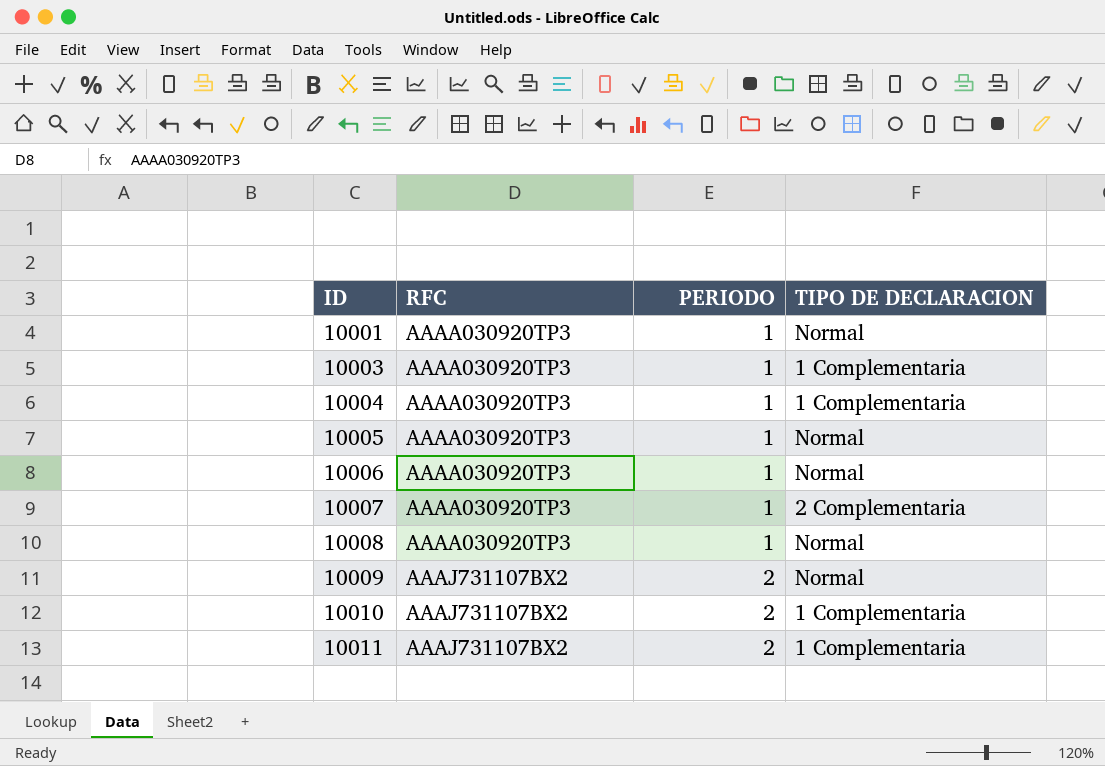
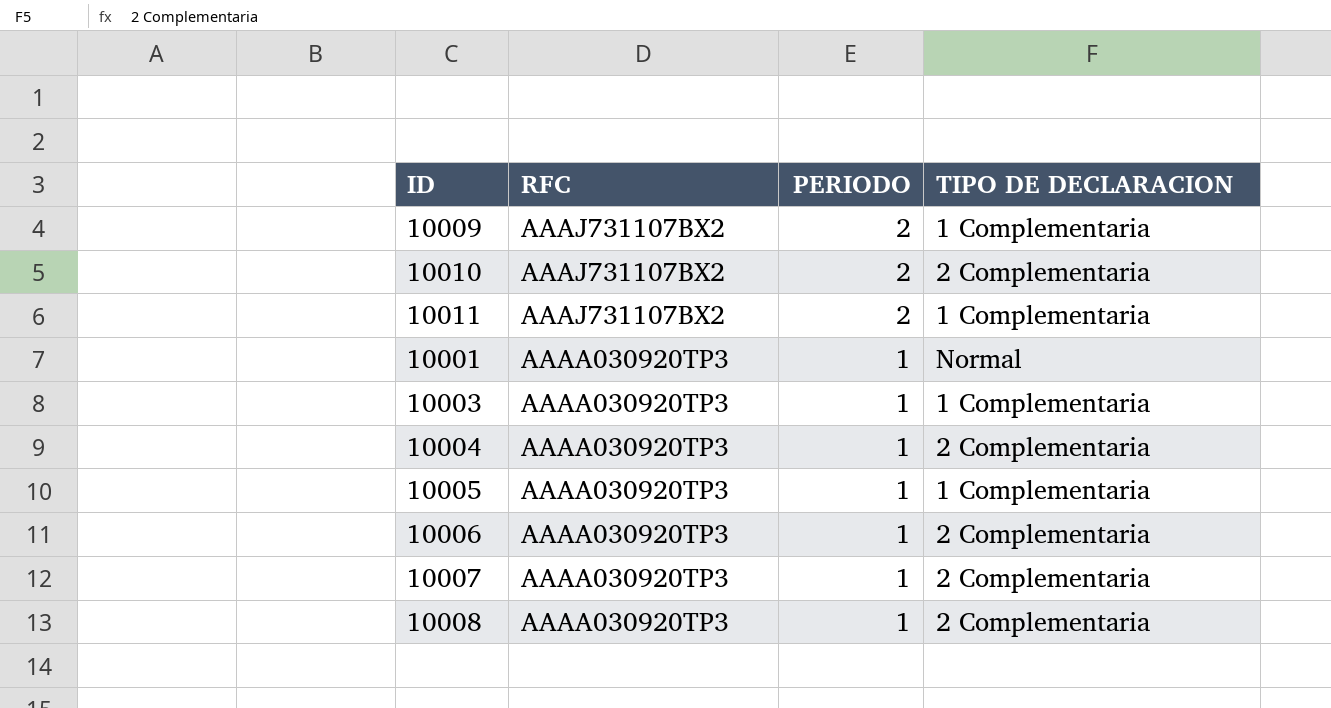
row order: ID ascending -> RFC descending
10009 | TIPO DE DECLARACION: Normal -> 1 Complementaria
10010 | TIPO DE DECLARACION: 1 Complementaria -> 2 Complementaria
10004 | TIPO DE DECLARACION: 1 Complementaria -> 2 Complementaria
10005 | TIPO DE DECLARACION: Normal -> 1 Complementaria
10006 | TIPO DE DECLARACION: Normal -> 2 Complementaria
10008 | TIPO DE DECLARACION: Normal -> 2 Complementaria

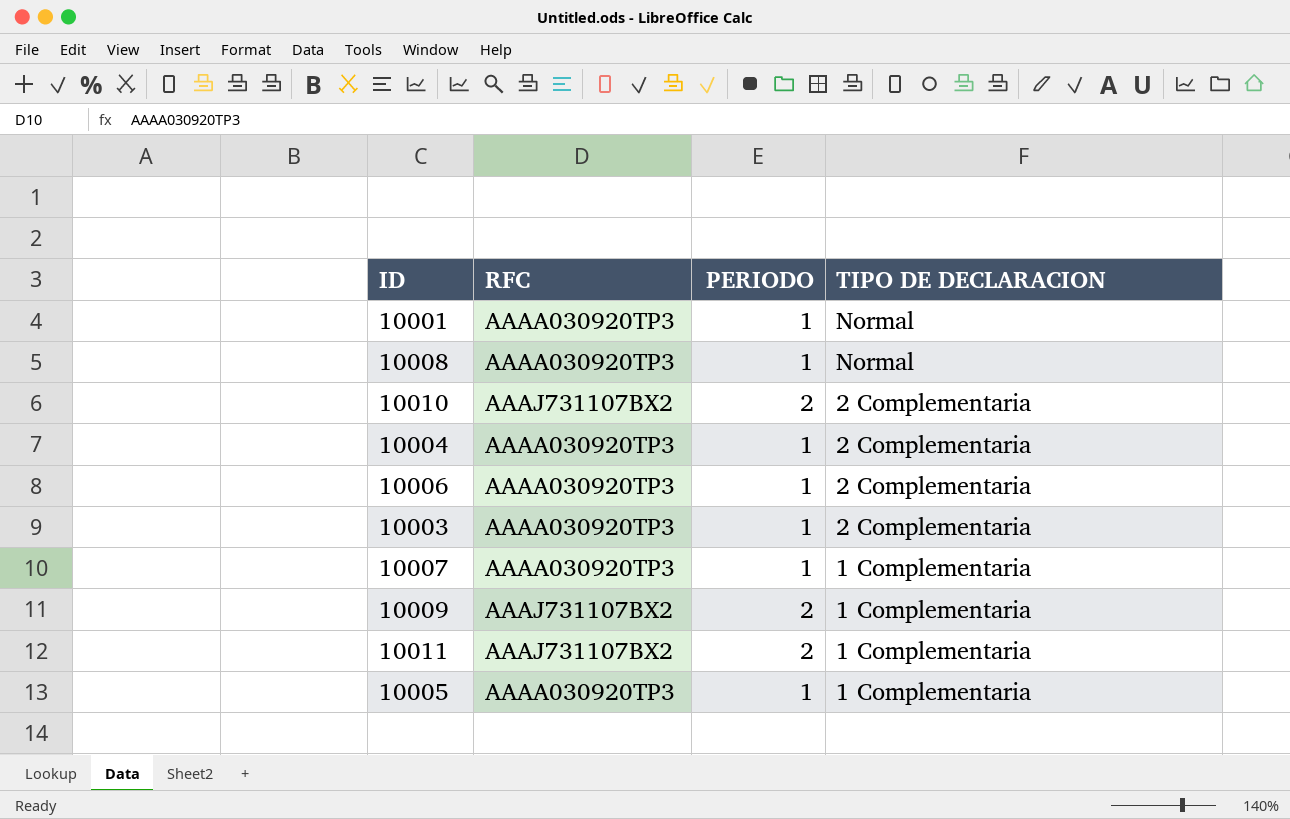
row order: RFC descending -> TIPO DE DECLARACION descending
10008 | TIPO DE DECLARACION: 2 Complementaria -> Normal
10003 | TIPO DE DECLARACION: 1 Complementaria -> 2 Complementaria
10007 | TIPO DE DECLARACION: 2 Complementaria -> 1 Complementaria

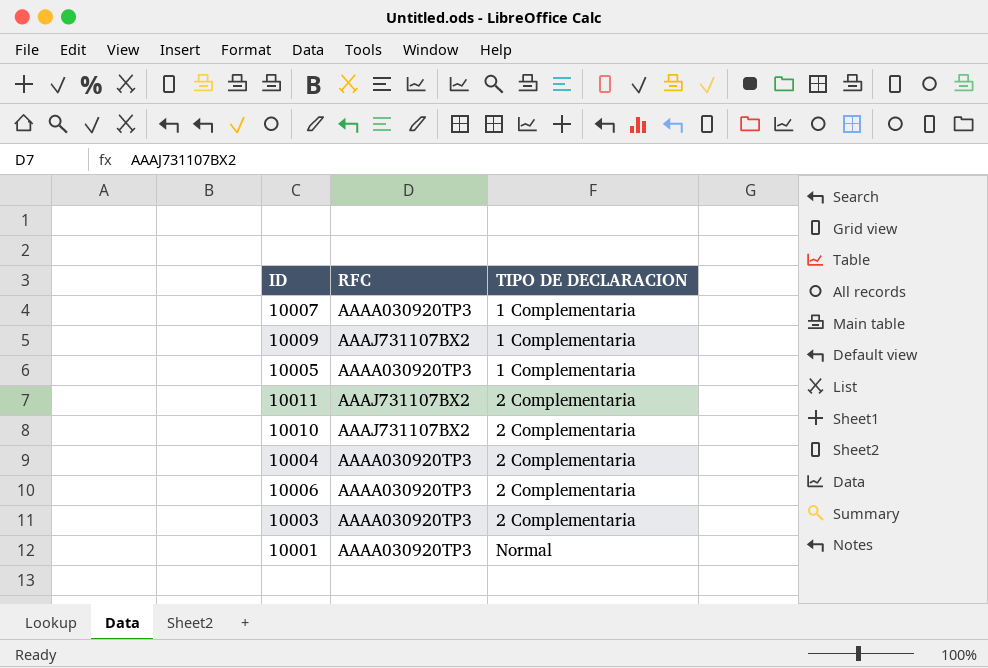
row order: TIPO DE DECLARACION descending -> TIPO DE DECLARACION ascending
column PERIODO | position: 3 -> none
row 10008: AAAA030920TP3 | 1 | Normal -> none
10011 | TIPO DE DECLARACION: 1 Complementaria -> 2 Complementaria

